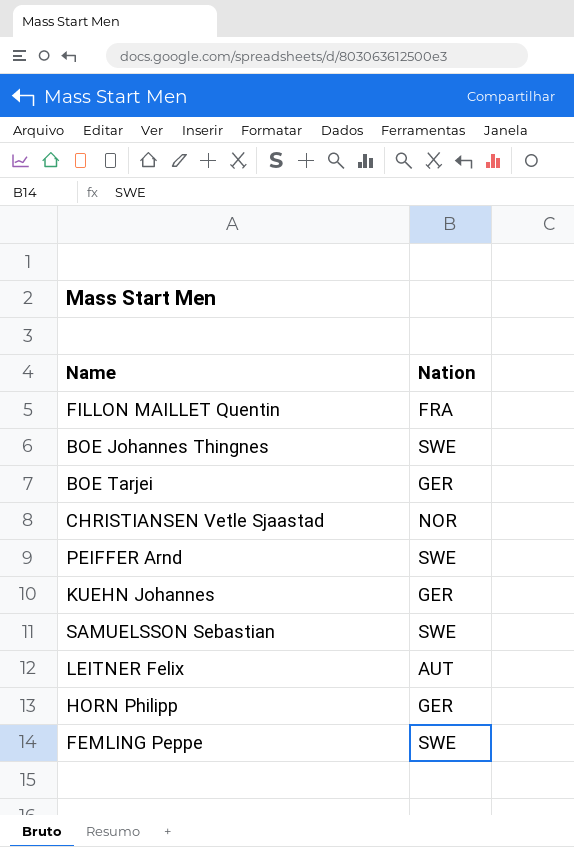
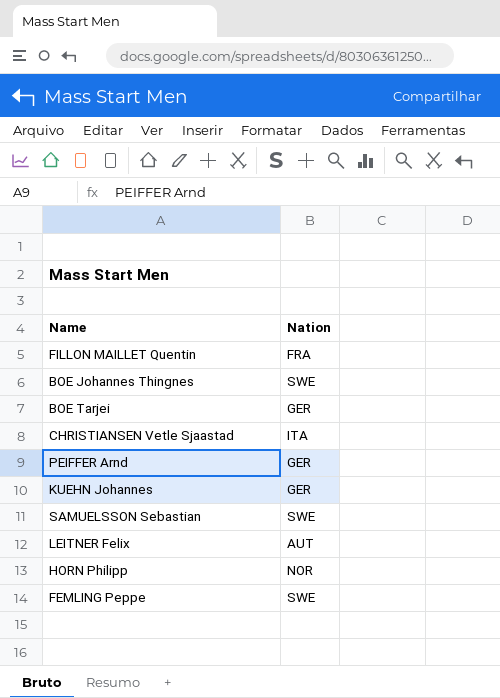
CHRISTIANSEN Vetle Sjaastad | Nation: NOR -> ITA
PEIFFER Arnd | Nation: SWE -> GER
HORN Philipp | Nation: GER -> NOR

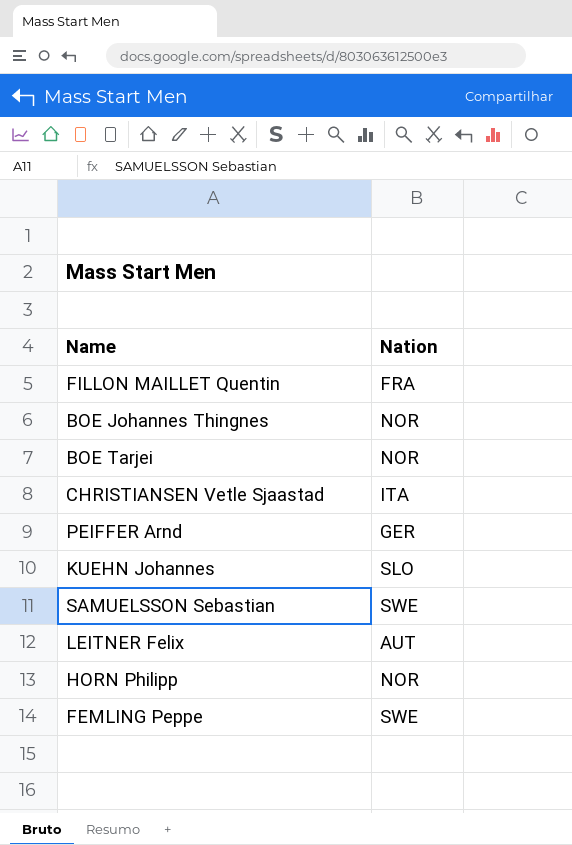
BOE Johannes Thingnes | Nation: SWE -> NOR
BOE Tarjei | Nation: GER -> NOR
KUEHN Johannes | Nation: GER -> SLO

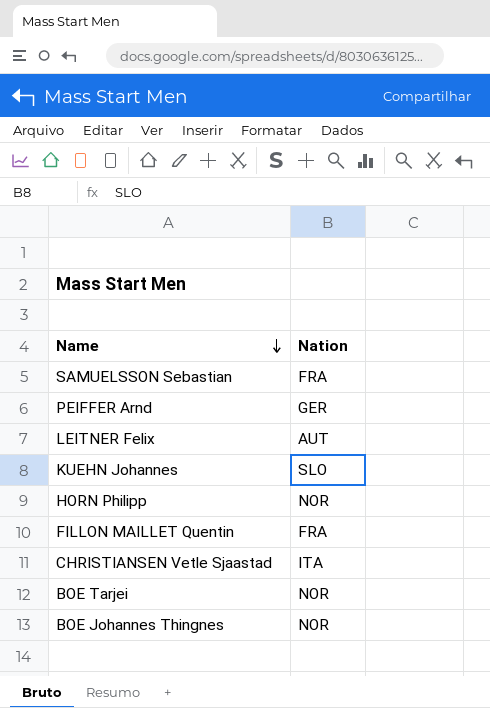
row order: none -> Name descending
row FEMLING Peppe: SWE -> none
SAMUELSSON Sebastian | Nation: SWE -> FRA

